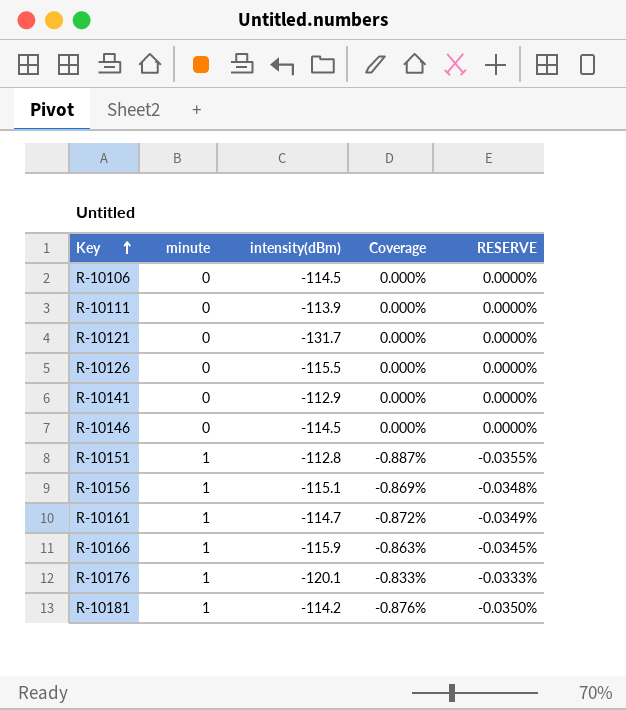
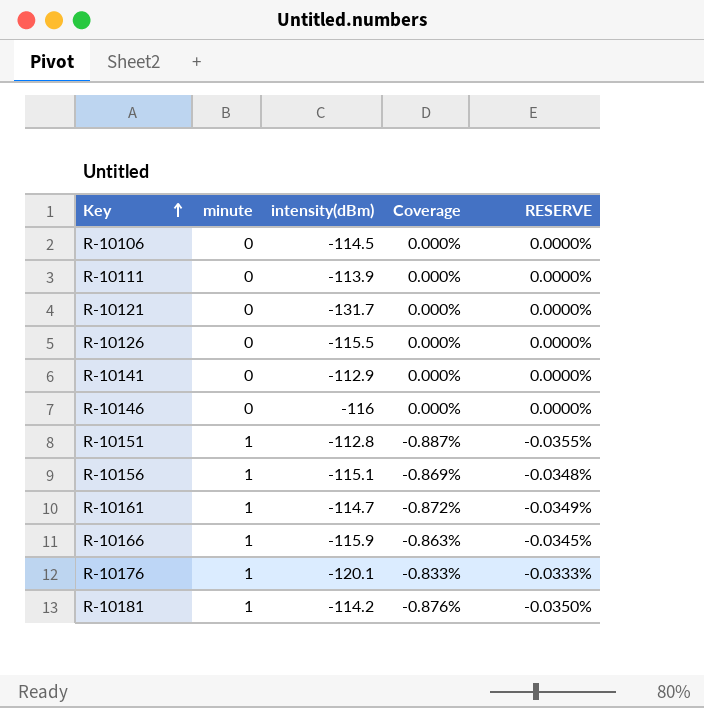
R-10146 | intensity(dBm): -114.5 -> -116

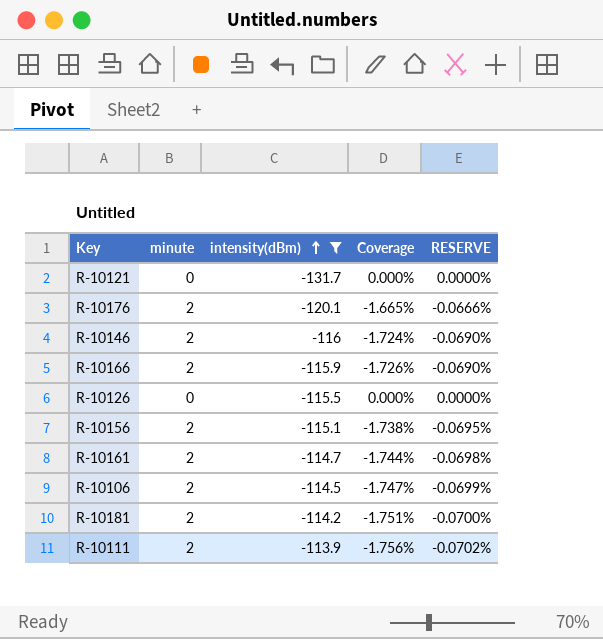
filter: none -> intensity(dBm) <= -113.9
row order: Key ascending -> intensity(dBm) ascending
R-10176 | minute: 1 -> 2
R-10176 | Coverage: -0.833% -> -1.665%
R-10176 | RESERVE: -0.0333% -> -0.0666%
R-10146 | minute: 0 -> 2
R-10146 | Coverage: 0.000% -> -1.724%
R-10146 | RESERVE: 0.0000% -> -0.0690%
R-10166 | minute: 1 -> 2
R-10166 | Coverage: -0.863% -> -1.726%
R-10166 | RESERVE: -0.0345% -> -0.0690%
R-10156 | minute: 1 -> 2
R-10156 | Coverage: -0.869% -> -1.738%
R-10156 | RESERVE: -0.0348% -> -0.0695%
R-10161 | minute: 1 -> 2
R-10161 | Coverage: -0.872% -> -1.744%
R-10161 | RESERVE: -0.0349% -> -0.0698%
R-10106 | minute: 0 -> 2
R-10106 | Coverage: 0.000% -> -1.747%
R-10106 | RESERVE: 0.0000% -> -0.0699%
R-10181 | minute: 1 -> 2
R-10181 | Coverage: -0.876% -> -1.751%
R-10181 | RESERVE: -0.0350% -> -0.0700%
R-10111 | minute: 0 -> 2
R-10111 | Coverage: 0.000% -> -1.756%
R-10111 | RESERVE: 0.0000% -> -0.0702%

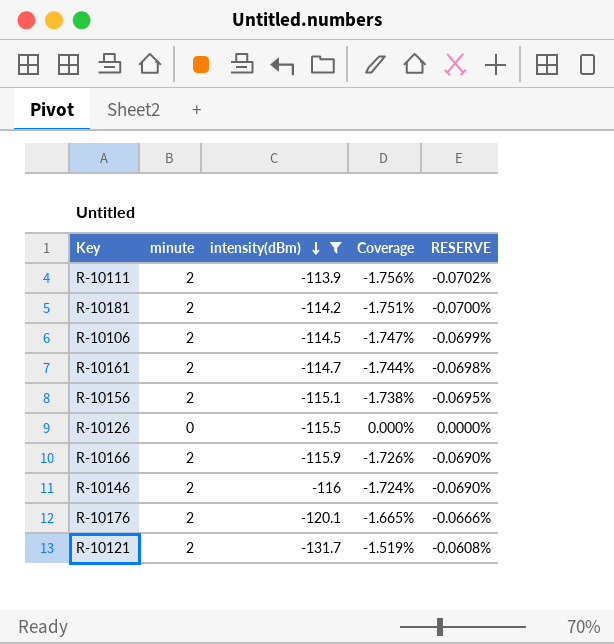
row order: intensity(dBm) ascending -> intensity(dBm) descending
R-10121 | minute: 0 -> 2
R-10121 | Coverage: 0.000% -> -1.519%
R-10121 | RESERVE: 0.0000% -> -0.0608%

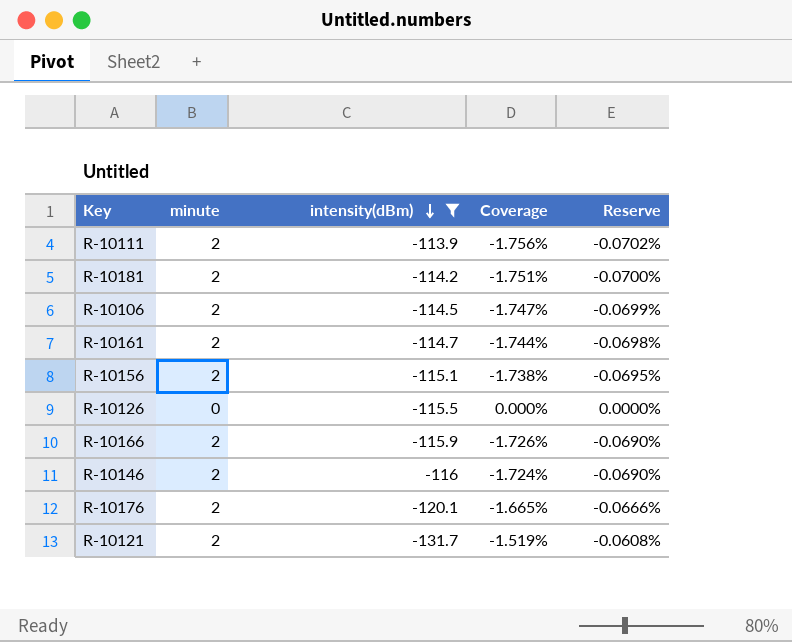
column name: RESERVE -> Reserve

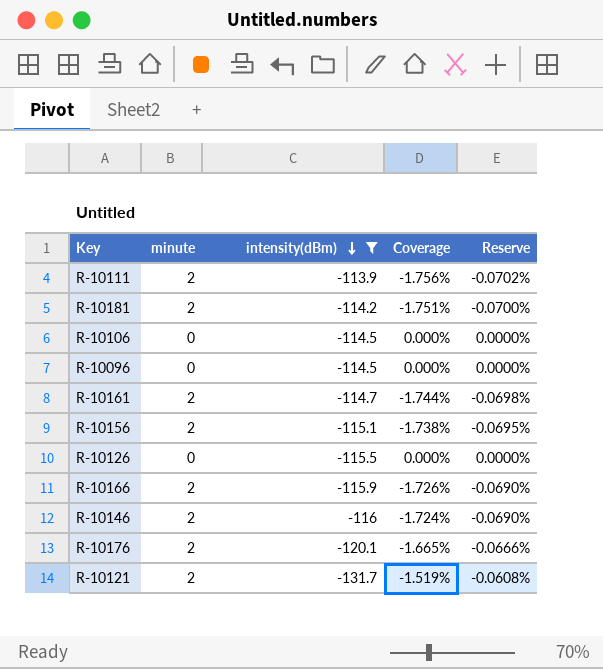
R-10106 | minute: 2 -> 0
R-10106 | Coverage: -1.747% -> 0.000%
R-10106 | Reserve: -0.0699% -> 0.0000%
row R-10096: none -> 0 | -114.5 | 0.000% | 0.0000%

